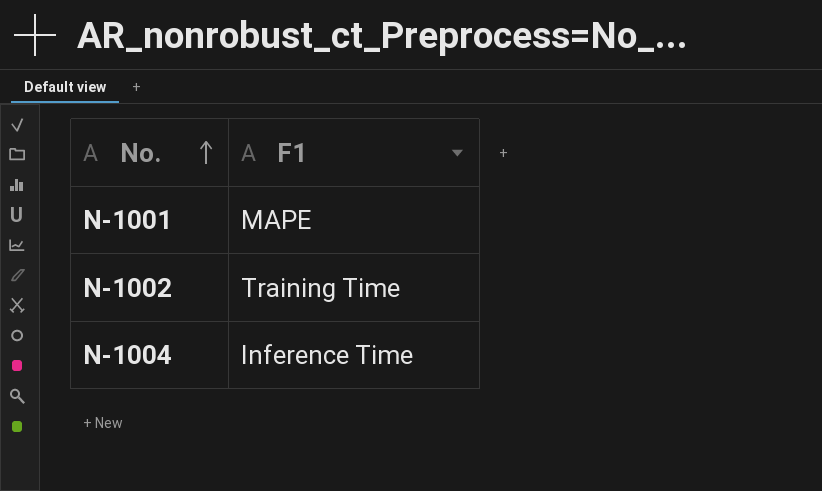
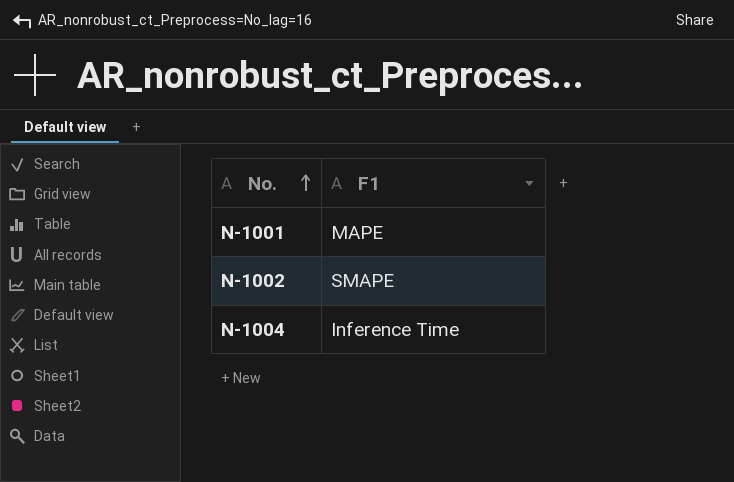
N-1002 | F1: Training Time -> SMAPE

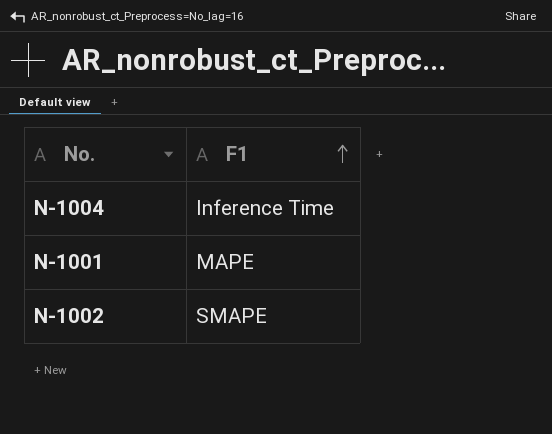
row order: No. ascending -> F1 ascending

